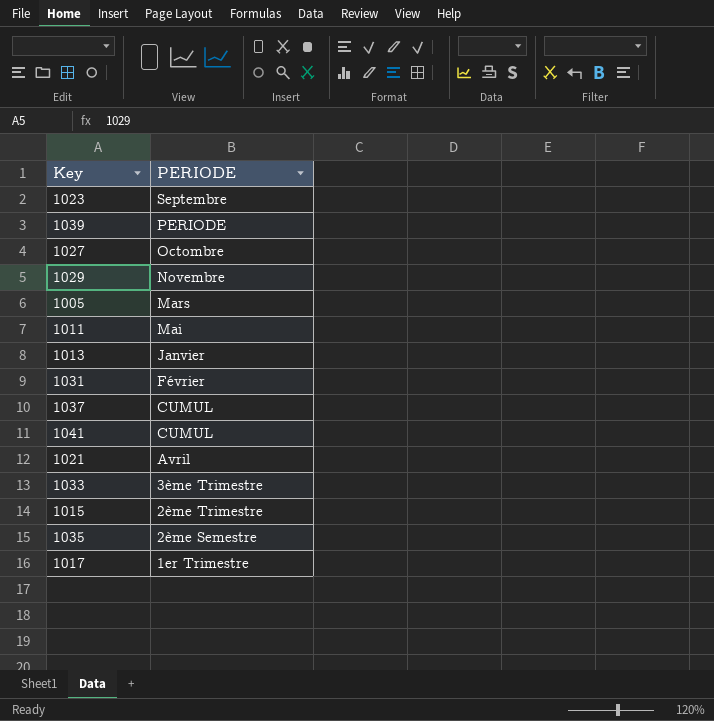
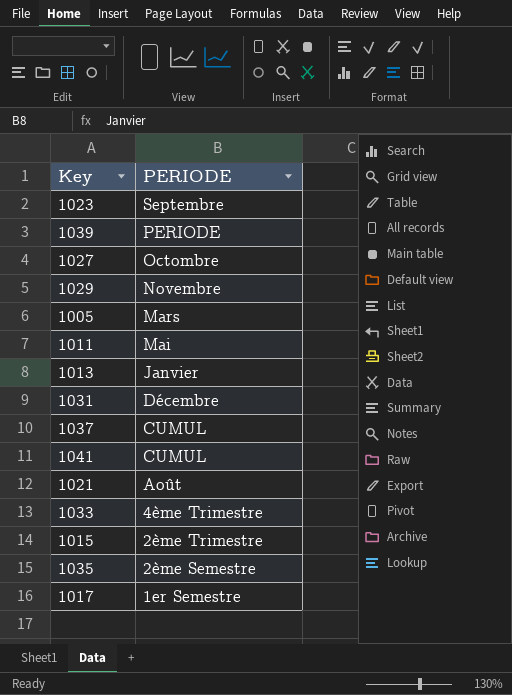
1031 | PERIODE: Février -> Décembre
1021 | PERIODE: Avril -> Août
1033 | PERIODE: 3ème Trimestre -> 4ème Trimestre
1017 | PERIODE: 1er Trimestre -> 1er Semestre

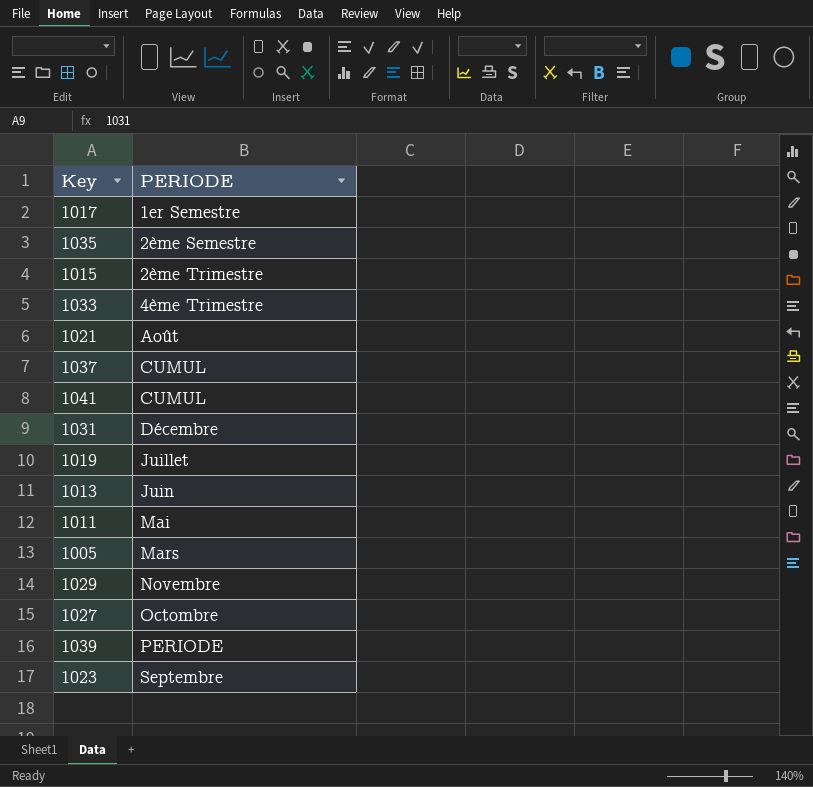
row order: PERIODE descending -> PERIODE ascending
row 1019: none -> Juillet
1013 | PERIODE: Janvier -> Juin

